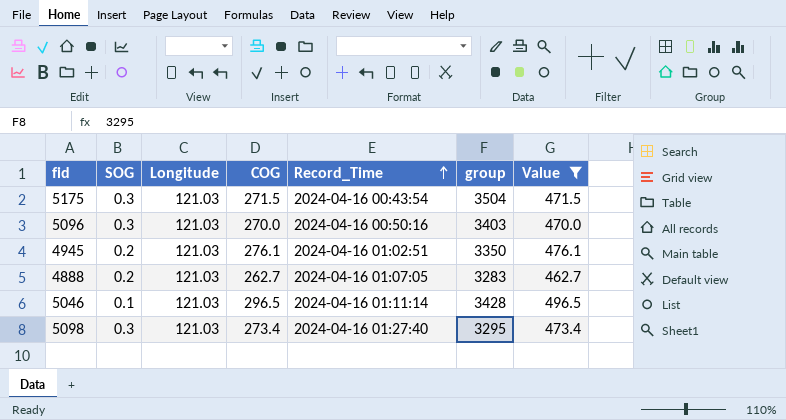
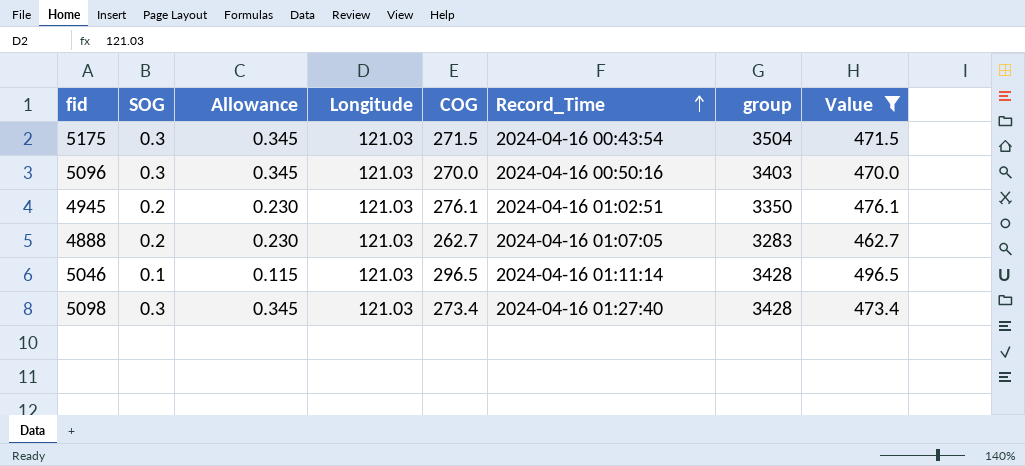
column Allowance | formula: none -> [SOG] * 1.15
5098 | group: 3295 -> 3428

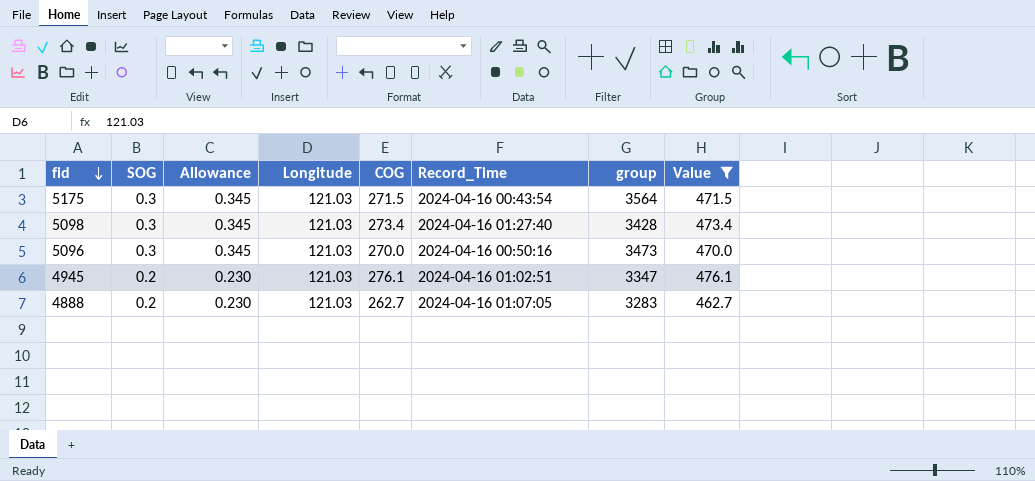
row order: Record_Time ascending -> fid descending
row 5046: 0.1 | 0.115 | 121.03 | 296.5 | 2024-04-16 01:11:14 | 3428 | 496.5 -> none
5175 | group: 3504 -> 3564
5096 | group: 3403 -> 3473
4945 | group: 3350 -> 3347

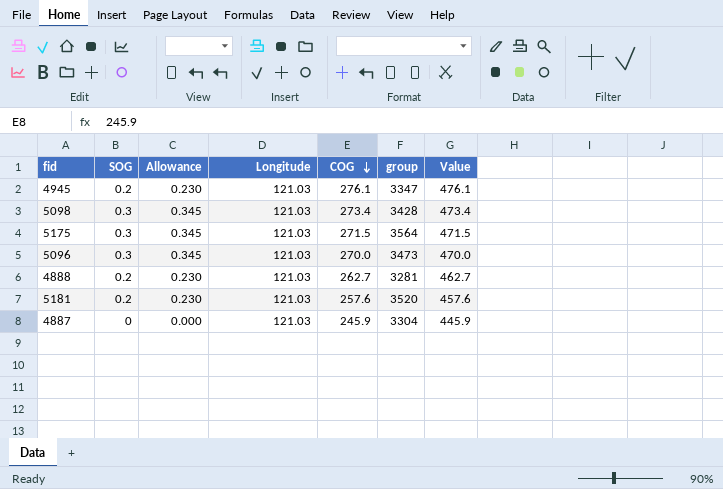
filter: Value >= 462.7 -> none
row order: fid descending -> COG descending
column Record_Time | position: 6 -> none
4888 | group: 3283 -> 3281

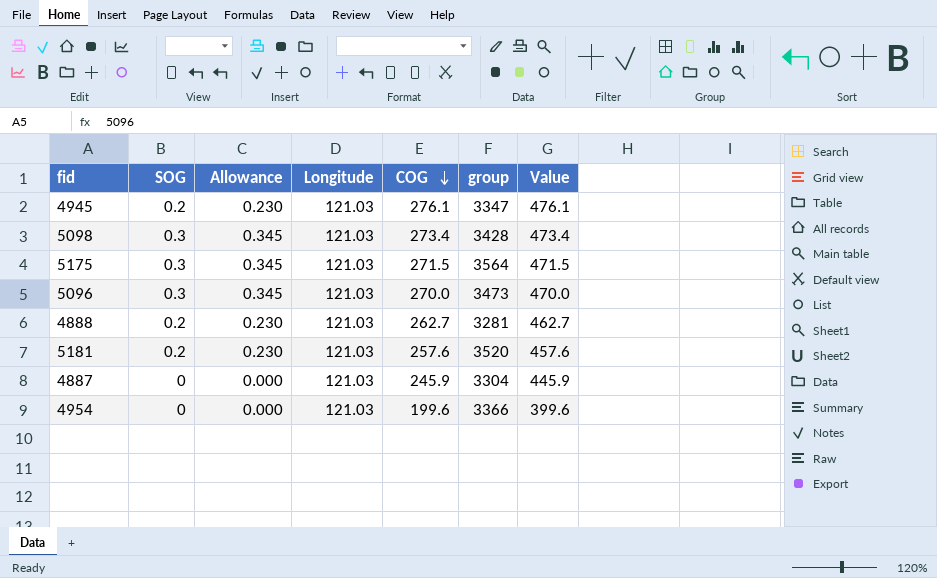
row 4954: none -> 0 | 0.000 | 121.03 | 199.6 | 3366 | 399.6

